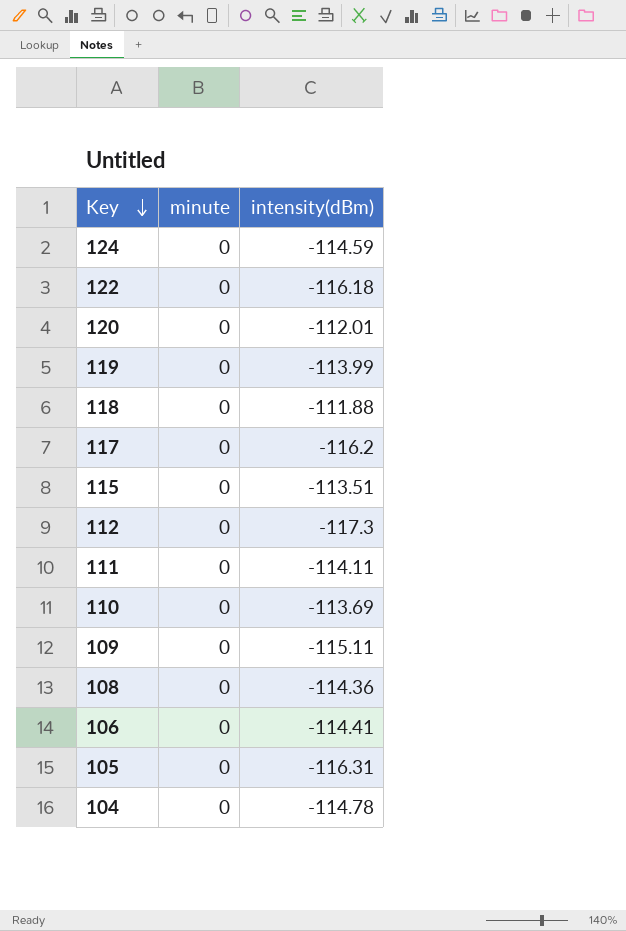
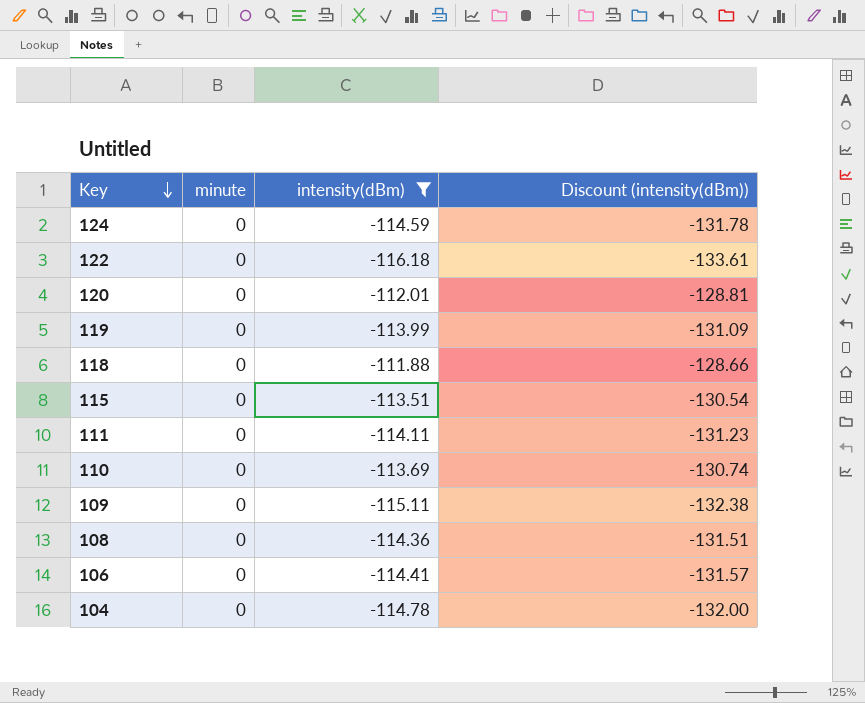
filter: none -> intensity(dBm) >= -116.18
column Discount (intensity(dBm)) | formula: none -> [intensity(dBm)] * 1.15

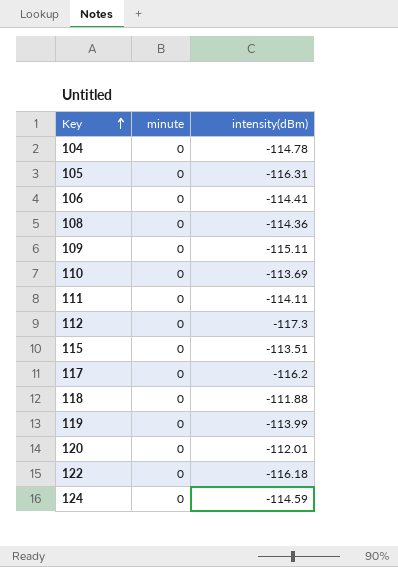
filter: intensity(dBm) >= -116.18 -> none
row order: Key descending -> Key ascending
column Discount (intensity(dBm)) | formula: [intensity(dBm)] * 1.15 -> none

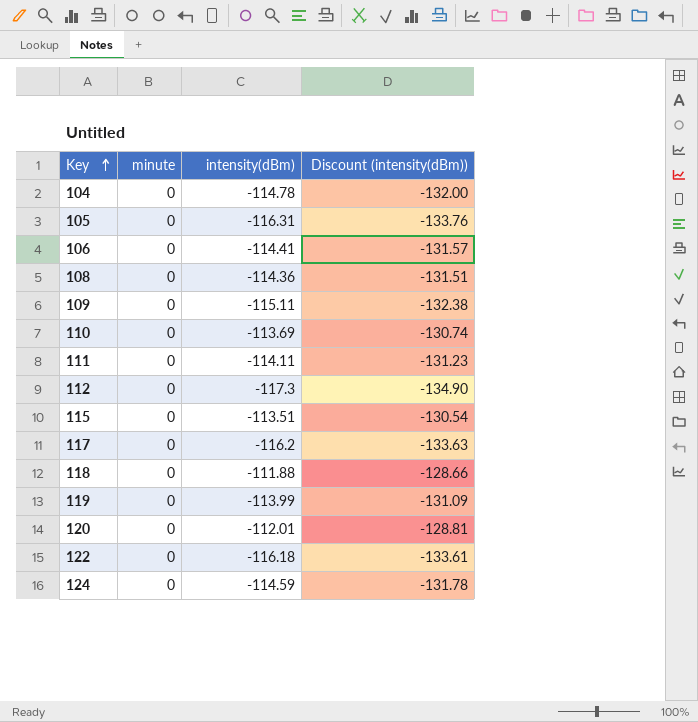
column Discount (intensity(dBm)) | formula: none -> [intensity(dBm)] * 1.15

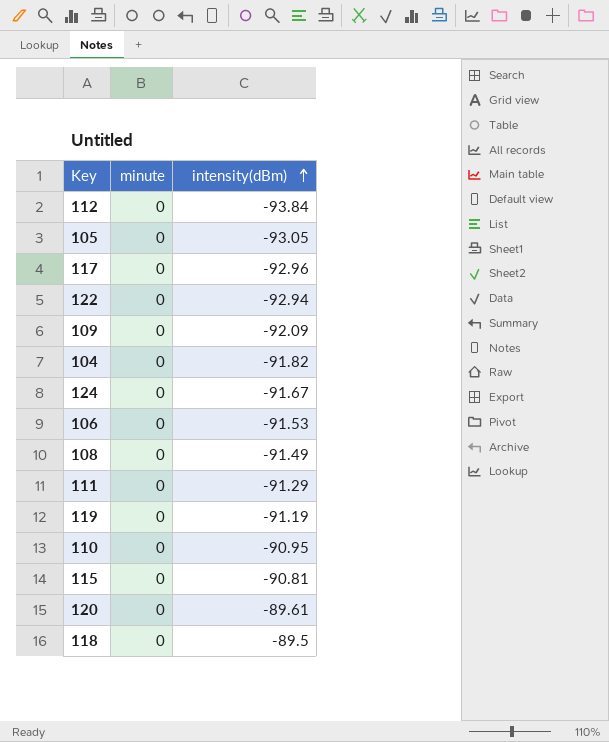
row order: Key ascending -> intensity(dBm) ascending
column Discount (intensity(dBm)) | formula: [intensity(dBm)] * 1.15 -> none
112 | intensity(dBm): -117.3 -> -93.84
105 | intensity(dBm): -116.31 -> -93.05
117 | intensity(dBm): -116.2 -> -92.96
122 | intensity(dBm): -116.18 -> -92.94
109 | intensity(dBm): -115.11 -> -92.09
104 | intensity(dBm): -114.78 -> -91.82
124 | intensity(dBm): -114.59 -> -91.67
106 | intensity(dBm): -114.41 -> -91.53
108 | intensity(dBm): -114.36 -> -91.49
111 | intensity(dBm): -114.11 -> -91.29
119 | intensity(dBm): -113.99 -> -91.19
110 | intensity(dBm): -113.69 -> -90.95
115 | intensity(dBm): -113.51 -> -90.81
120 | intensity(dBm): -112.01 -> -89.61
118 | intensity(dBm): -111.88 -> -89.5

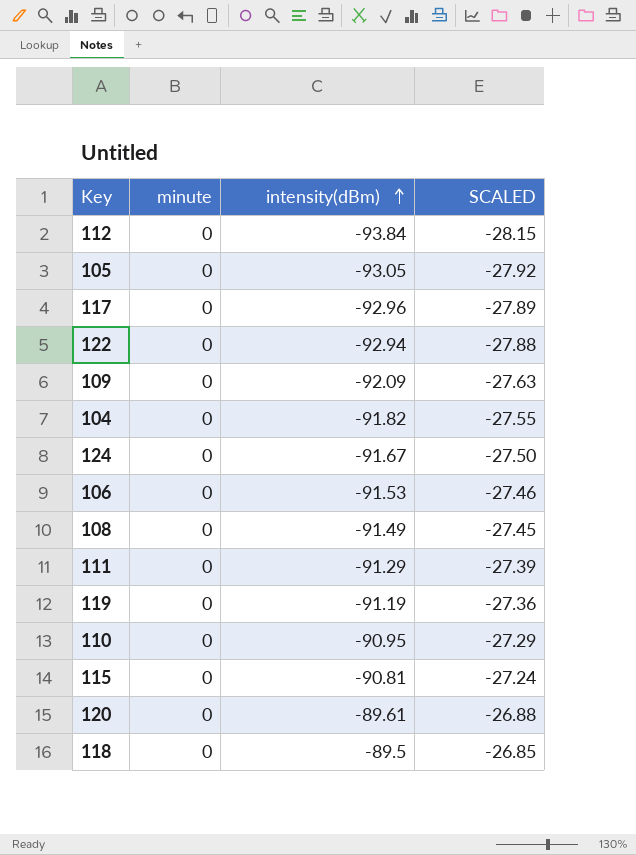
column SCALED | formula: none -> [intensity(dBm)] * 0.3

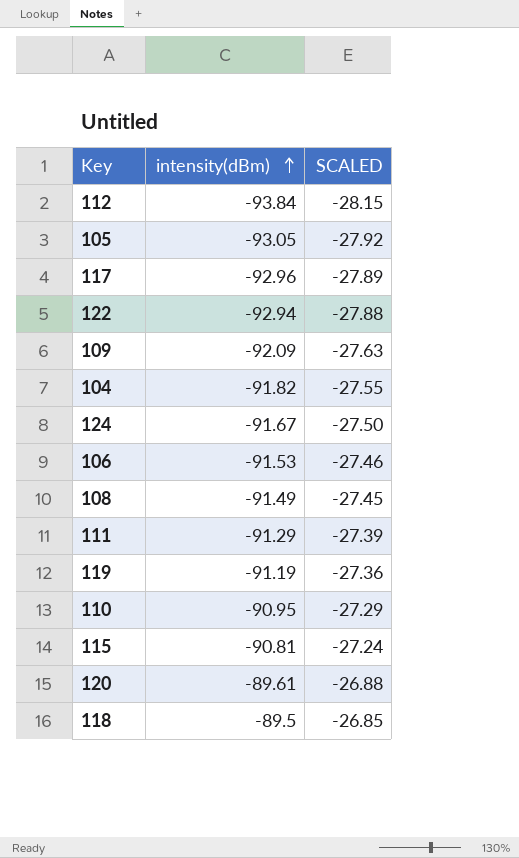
column minute | position: 2 -> none

